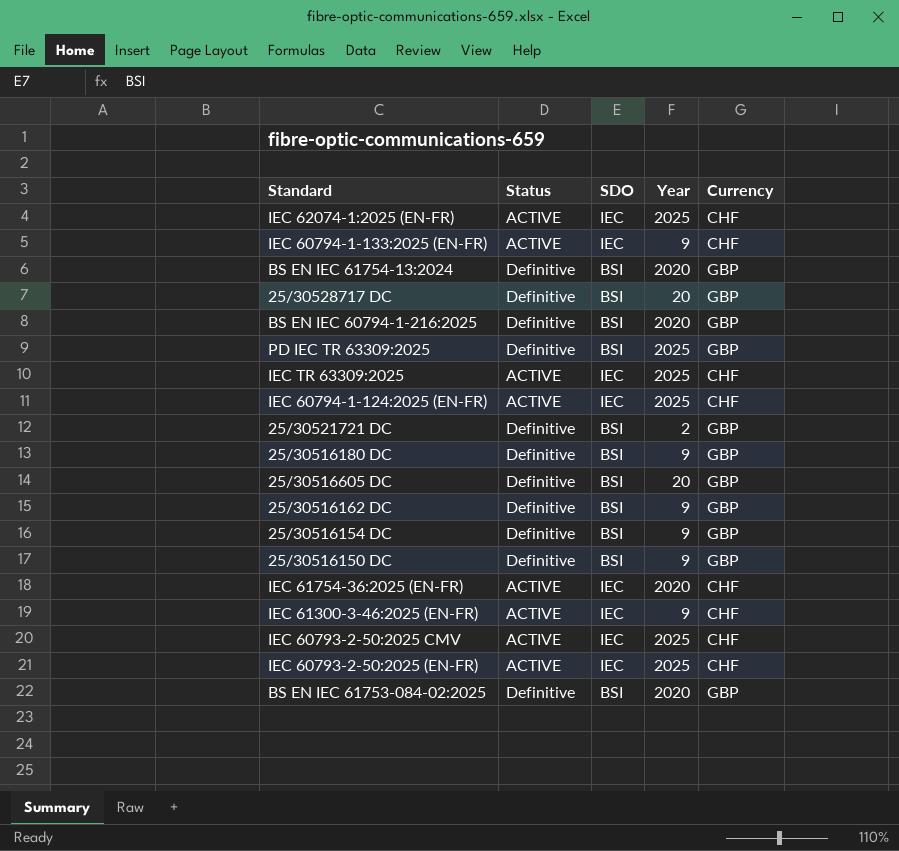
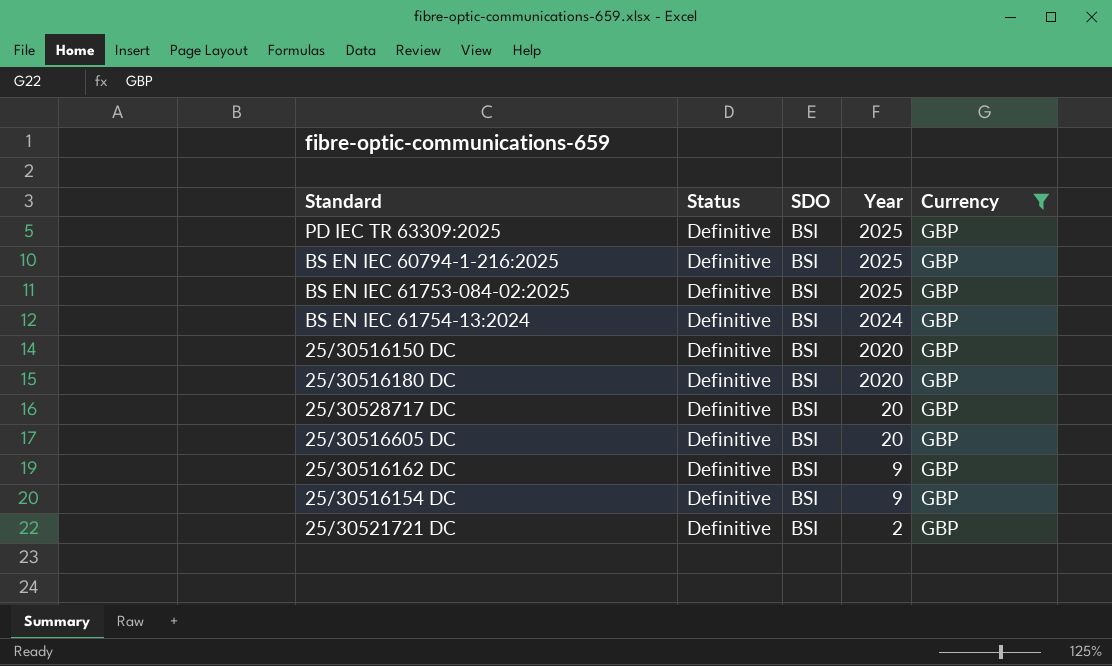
filter: none -> Currency = GBP
row order: none -> Year descending
BS EN IEC 60794-1-216:2025 | Year: 2020 -> 2025
BS EN IEC 61753-084-02:2025 | Year: 2020 -> 2025
BS EN IEC 61754-13:2024 | Year: 2020 -> 2024
25/30516150 DC | Year: 9 -> 2020
25/30516180 DC | Year: 9 -> 2020

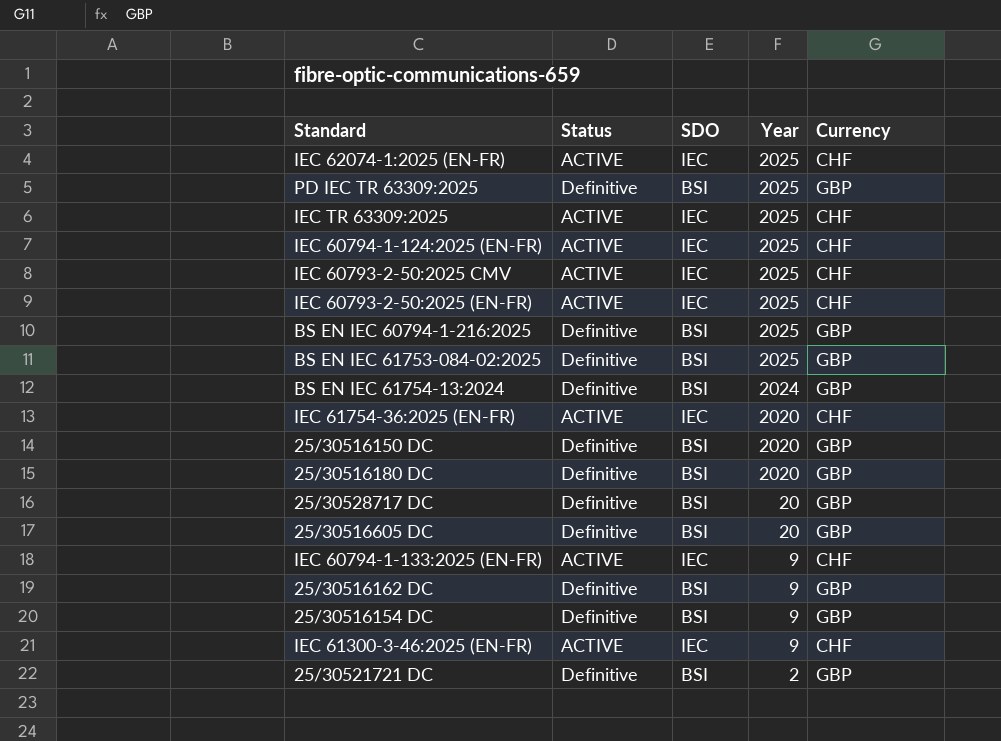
filter: Currency = GBP -> none

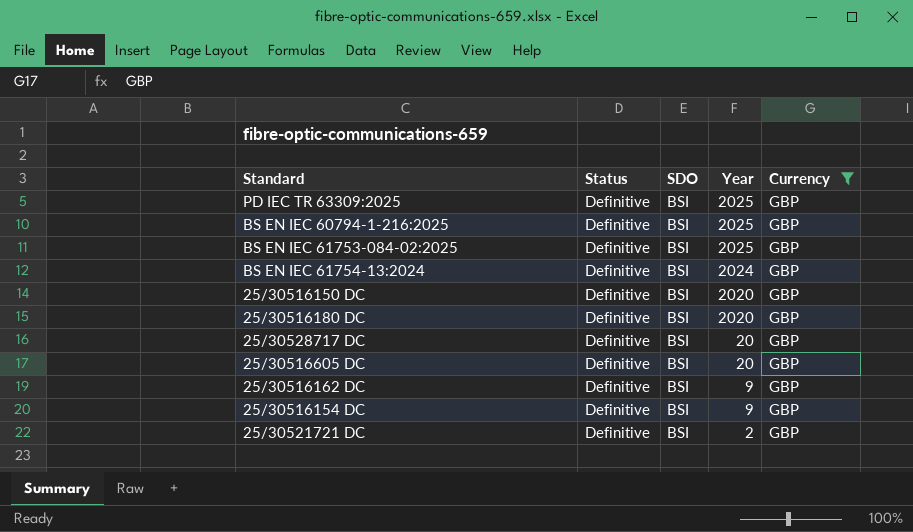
filter: none -> Currency = GBP

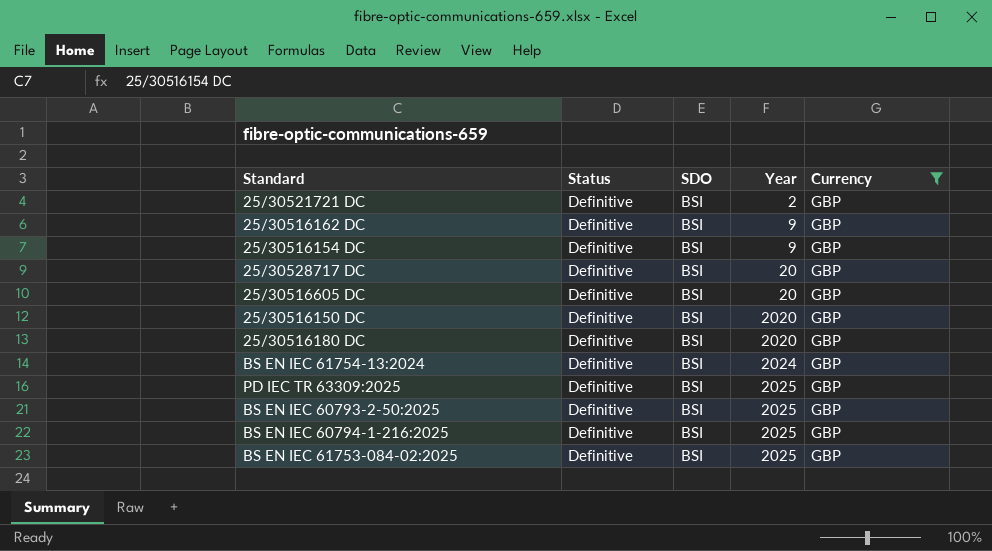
row order: Year descending -> Year ascending
row BS EN IEC 60793-2-50:2025: none -> Definitive | BSI | 2025 | GBP

